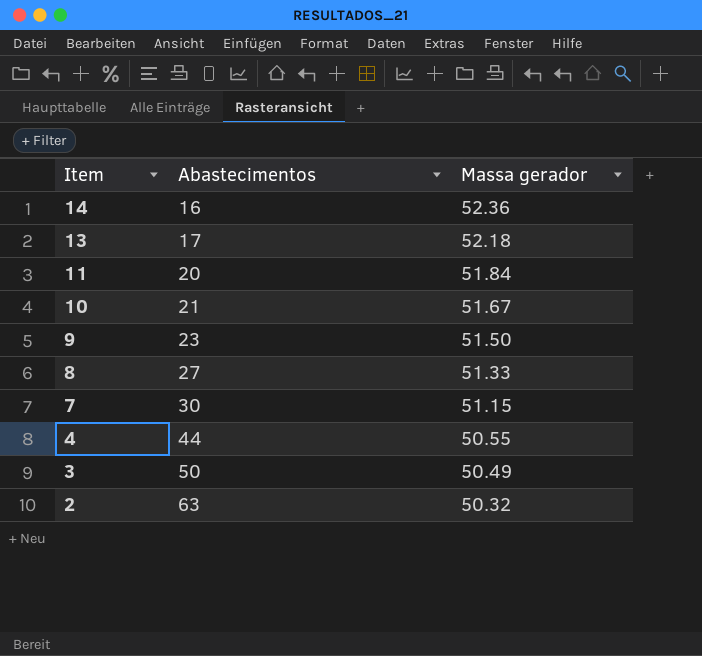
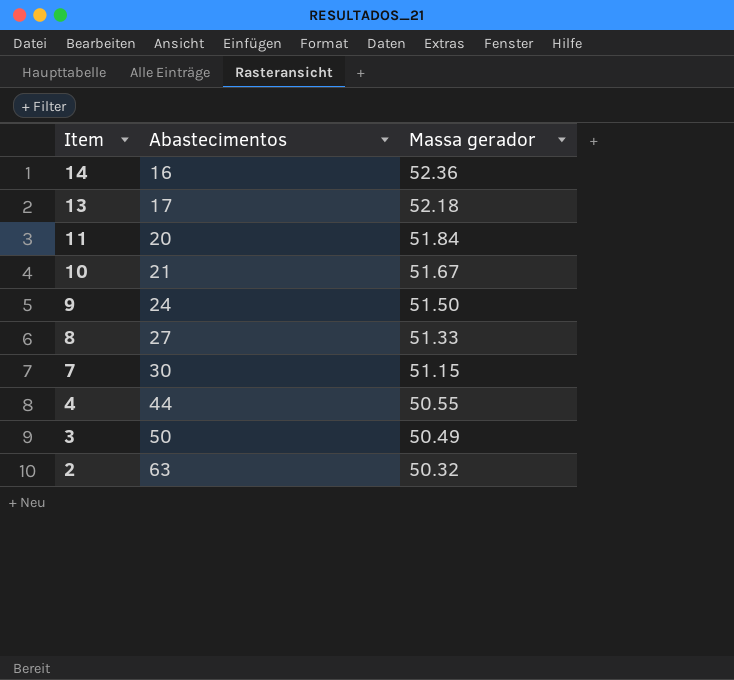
9 | Abastecimentos: 23 -> 24

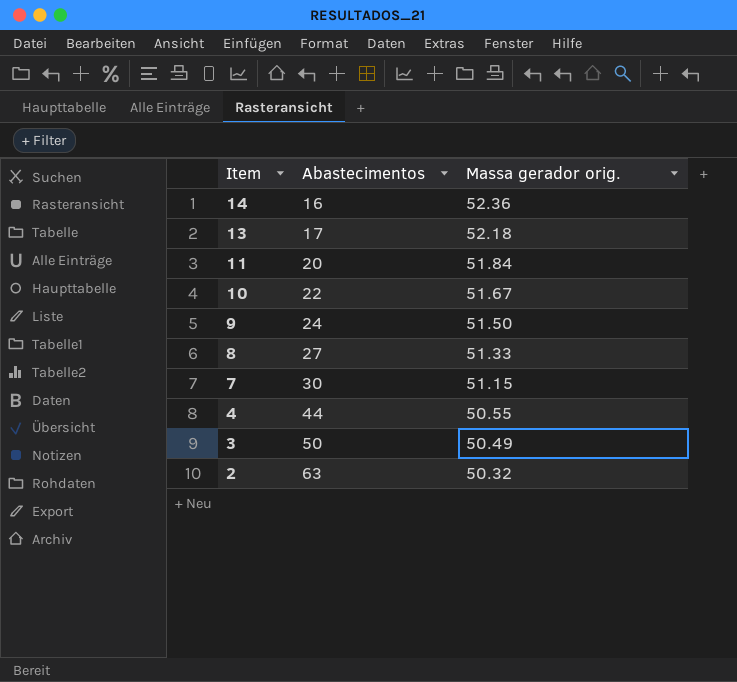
column name: Massa gerador -> Massa gerador orig.
10 | Abastecimentos: 21 -> 22

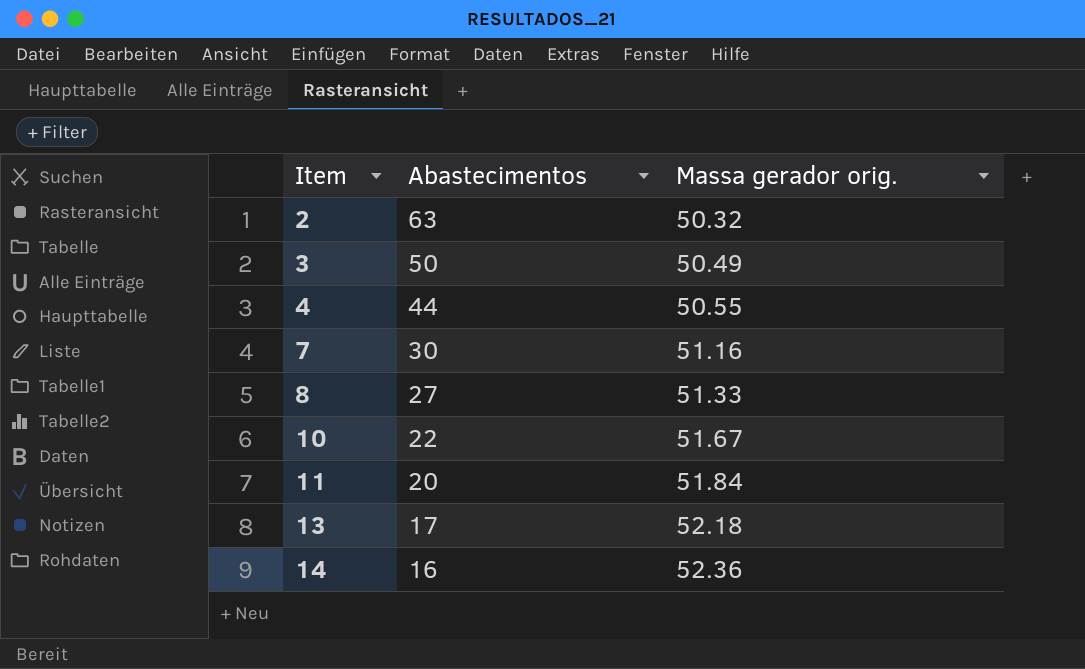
row order: Item descending -> Item ascending
row 9: 24 | 51.50 -> none
7 | Massa gerador orig.: 51.15 -> 51.16

